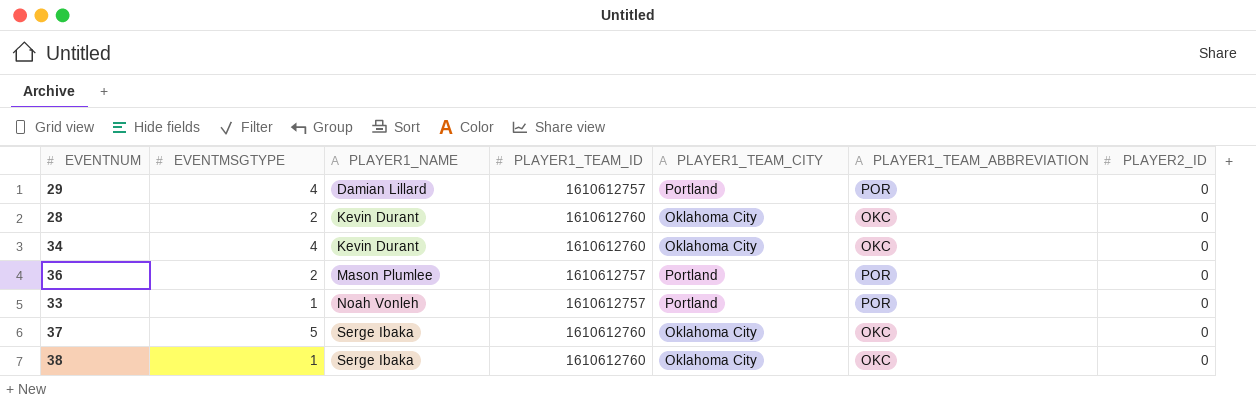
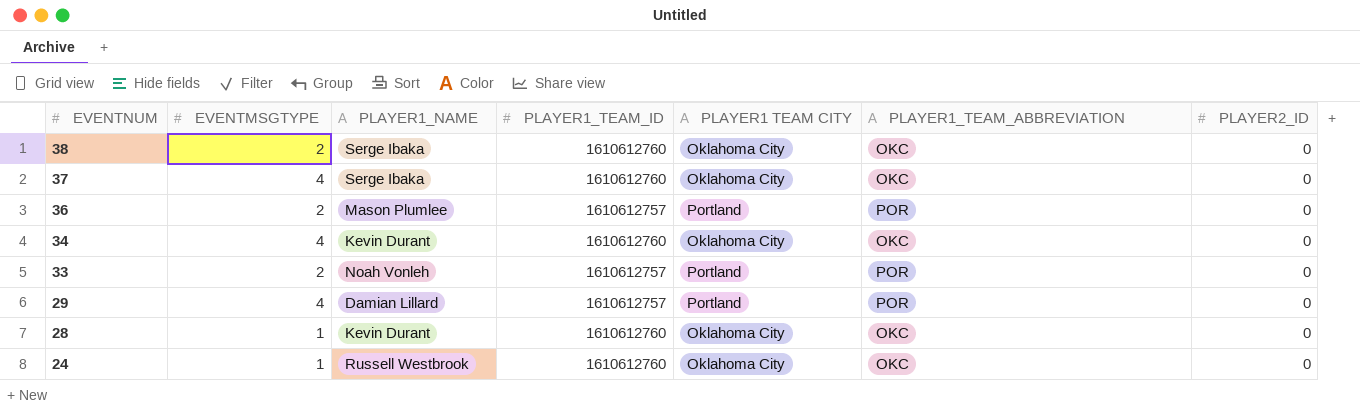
row order: PLAYER1_NAME ascending -> EVENTNUM descending
column name: PLAYER1_TEAM_CITY -> PLAYER1 TEAM CITY
38 | EVENTMSGTYPE: 1 -> 2
37 | EVENTMSGTYPE: 5 -> 4
33 | EVENTMSGTYPE: 1 -> 2
28 | EVENTMSGTYPE: 2 -> 1
row 24: none -> 1 | Russell Westbrook | 1610612760 | Oklahoma City | OKC | 0

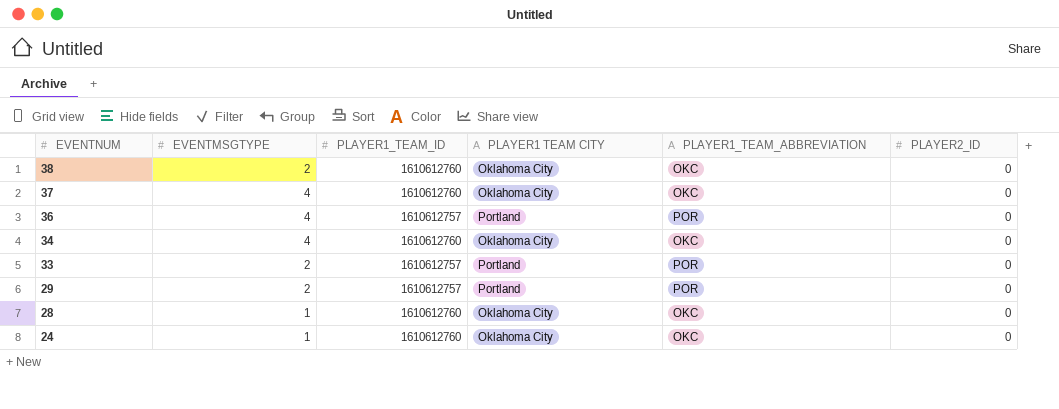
column PLAYER1_NAME | position: 3 -> none
36 | EVENTMSGTYPE: 2 -> 4
29 | EVENTMSGTYPE: 4 -> 2

